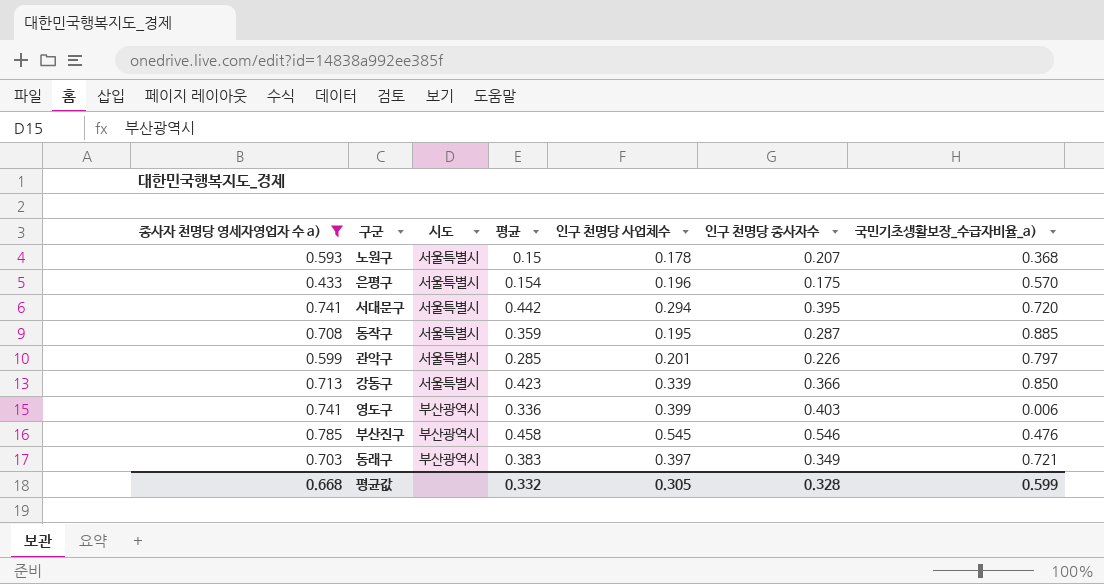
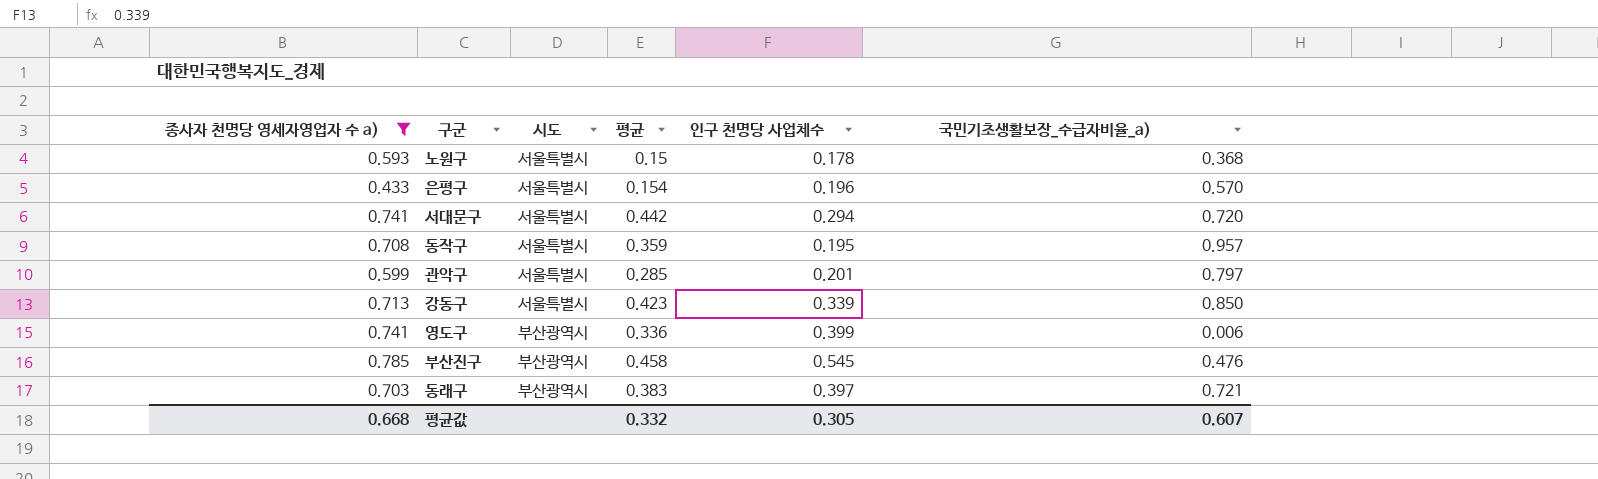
column 인구 천명당 종사자수 | position: 6 -> none
동작구 | 국민기초생활보장_수급자비율_a): 0.885 -> 0.957
평균값 | 국민기초생활보장_수급자비율_a): 0.599 -> 0.607

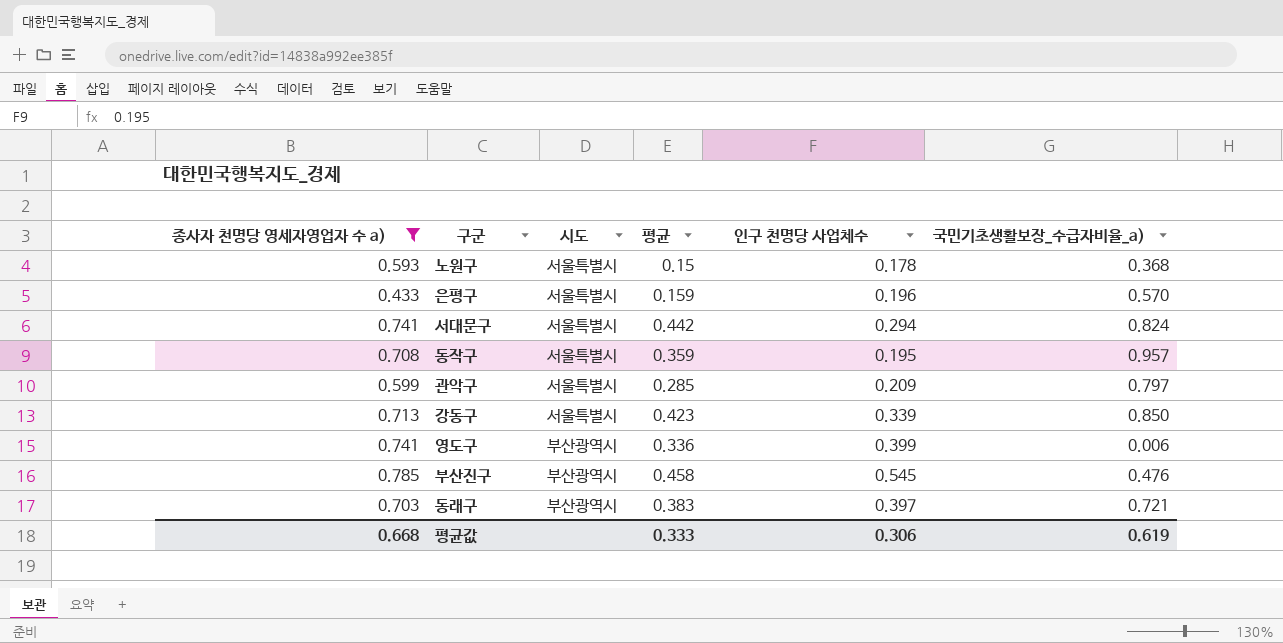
은평구 | 평균: 0.154 -> 0.159
서대문구 | 국민기초생활보장_수급자비율_a): 0.720 -> 0.824
관악구 | 인구 천명당 사업체수: 0.201 -> 0.209
평균값 | 평균: 0.332 -> 0.333
평균값 | 인구 천명당 사업체수: 0.305 -> 0.306
평균값 | 국민기초생활보장_수급자비율_a): 0.607 -> 0.619

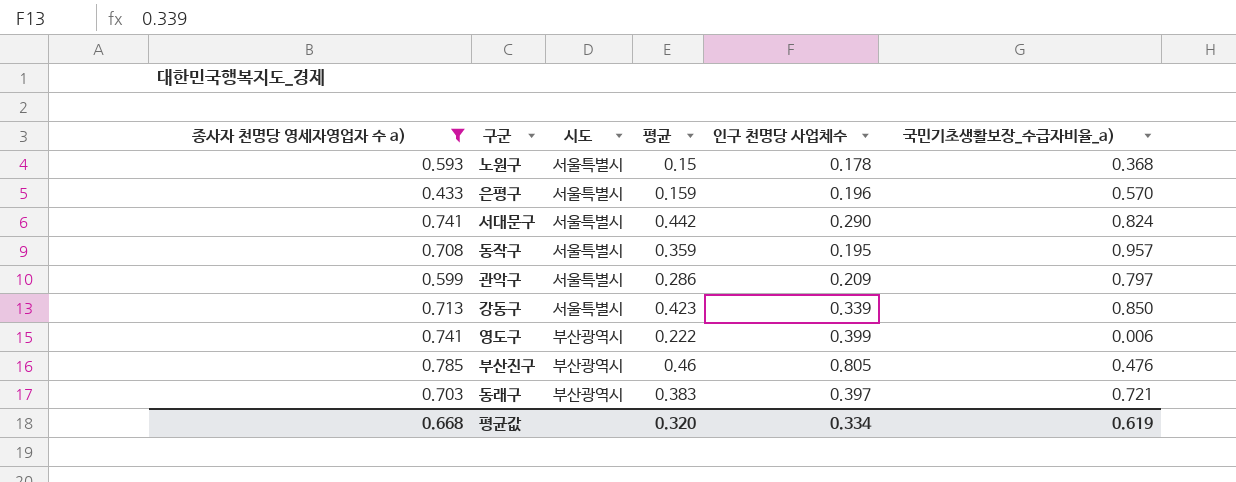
서대문구 | 인구 천명당 사업체수: 0.294 -> 0.290
관악구 | 평균: 0.285 -> 0.286
영도구 | 평균: 0.336 -> 0.222
부산진구 | 평균: 0.458 -> 0.46
부산진구 | 인구 천명당 사업체수: 0.545 -> 0.805
평균값 | 평균: 0.333 -> 0.320
평균값 | 인구 천명당 사업체수: 0.306 -> 0.334

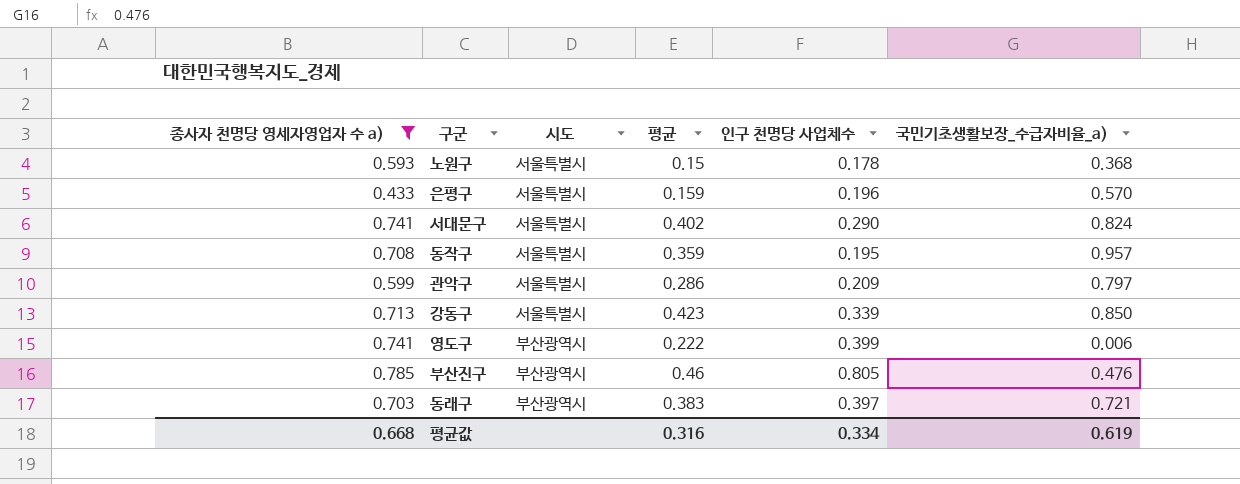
서대문구 | 평균: 0.442 -> 0.402
평균값 | 평균: 0.320 -> 0.316

